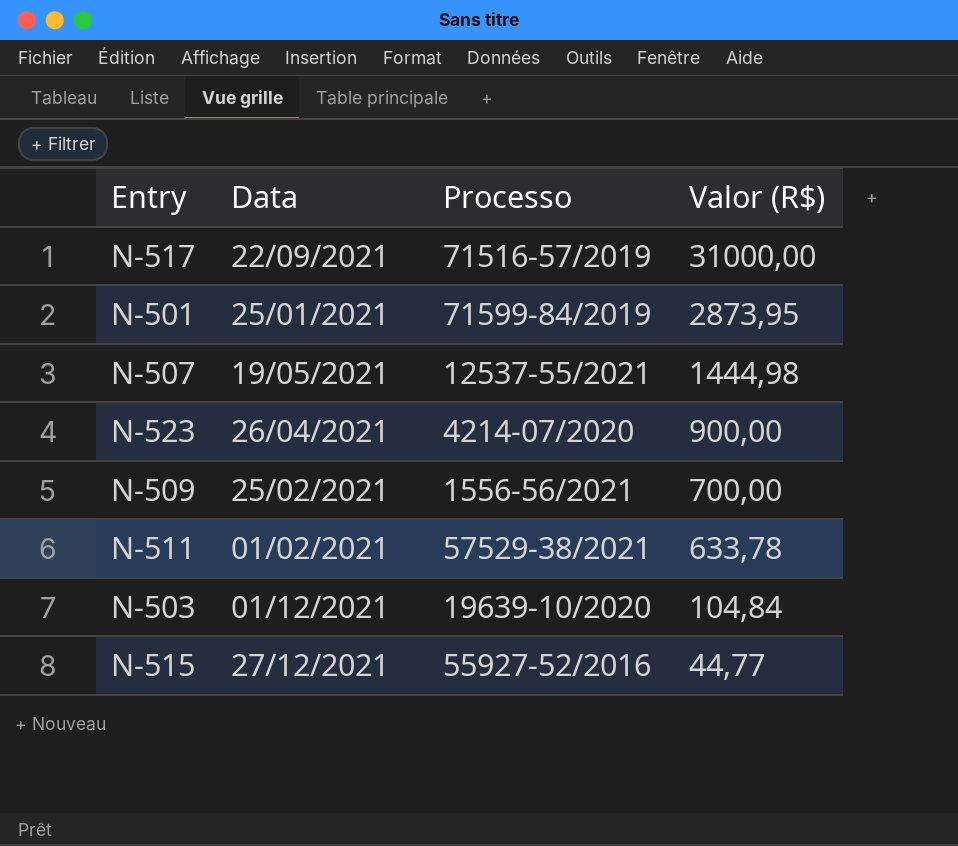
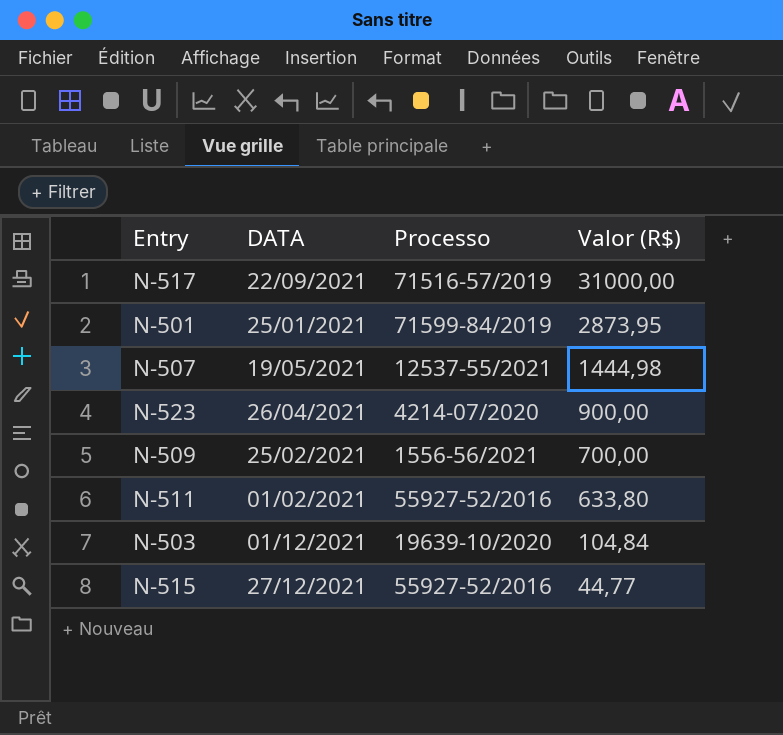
column name: Data -> DATA
N-511 | Processo: 57529-38/2021 -> 55927-52/2016
N-511 | Valor (R$): 633,78 -> 633,80

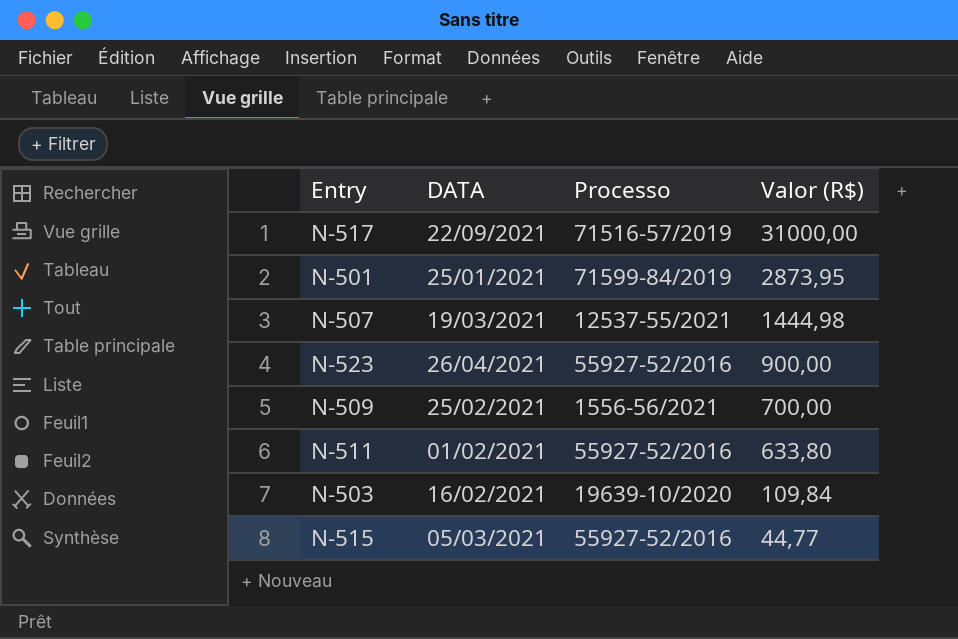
N-507 | DATA: 19/05/2021 -> 19/03/2021
N-523 | Processo: 4214-07/2020 -> 55927-52/2016
N-503 | DATA: 01/12/2021 -> 16/02/2021
N-503 | Valor (R$): 104,84 -> 109,84
N-515 | DATA: 27/12/2021 -> 05/03/2021

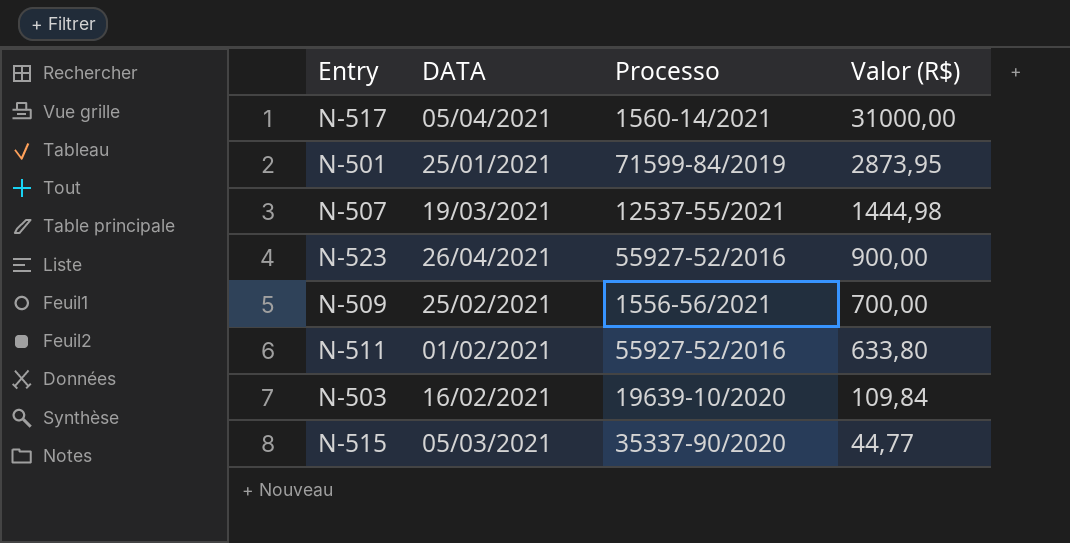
N-517 | DATA: 22/09/2021 -> 05/04/2021
N-517 | Processo: 71516-57/2019 -> 1560-14/2021
N-515 | Processo: 55927-52/2016 -> 35337-90/2020

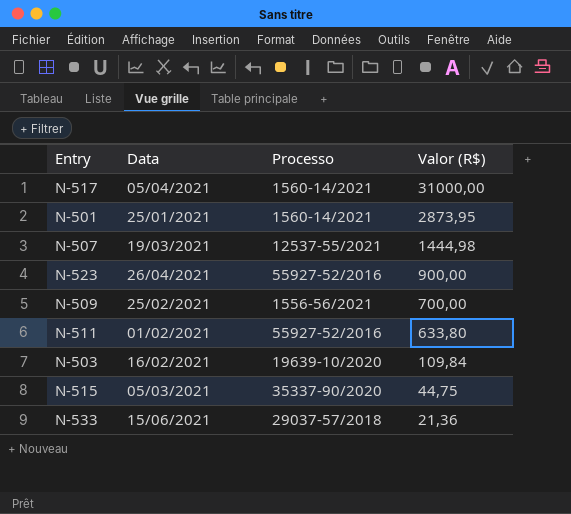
column name: DATA -> Data
N-501 | Processo: 71599-84/2019 -> 1560-14/2021
N-515 | Valor (R$): 44,77 -> 44,75
row N-533: none -> 15/06/2021 | 29037-57/2018 | 21,36

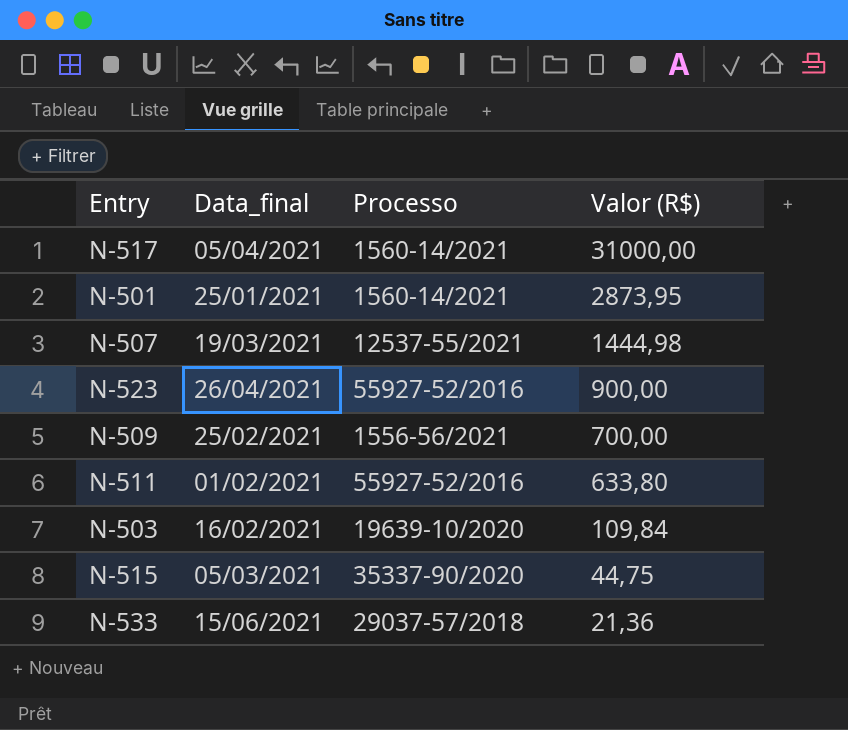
column name: Data -> Data_final

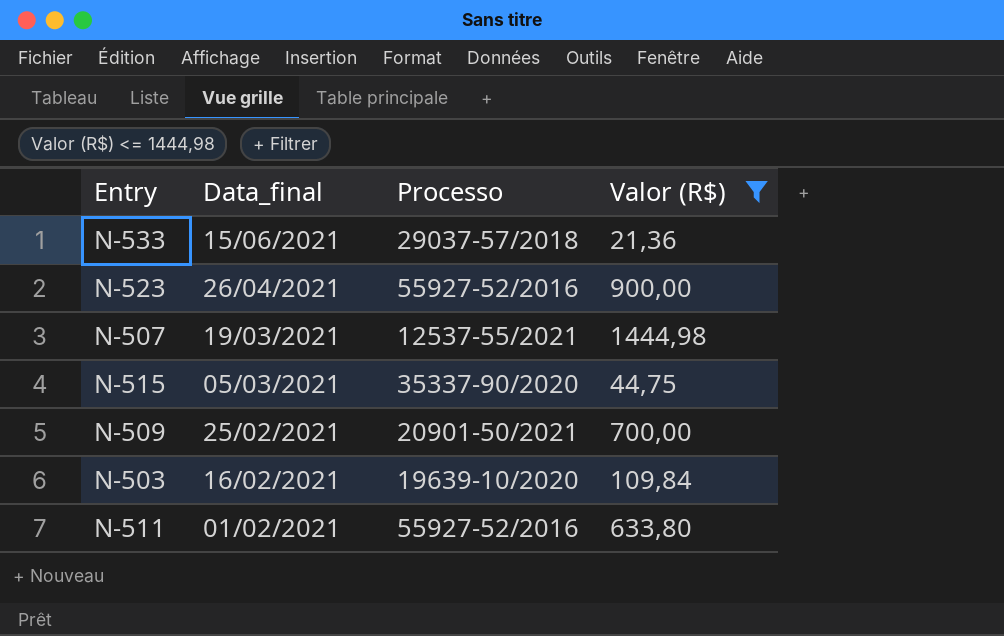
filter: none -> Valor (R$) <= 1444,98
row order: Valor (R$) descending -> Data_final descending
N-509 | Processo: 1556-56/2021 -> 20901-50/2021

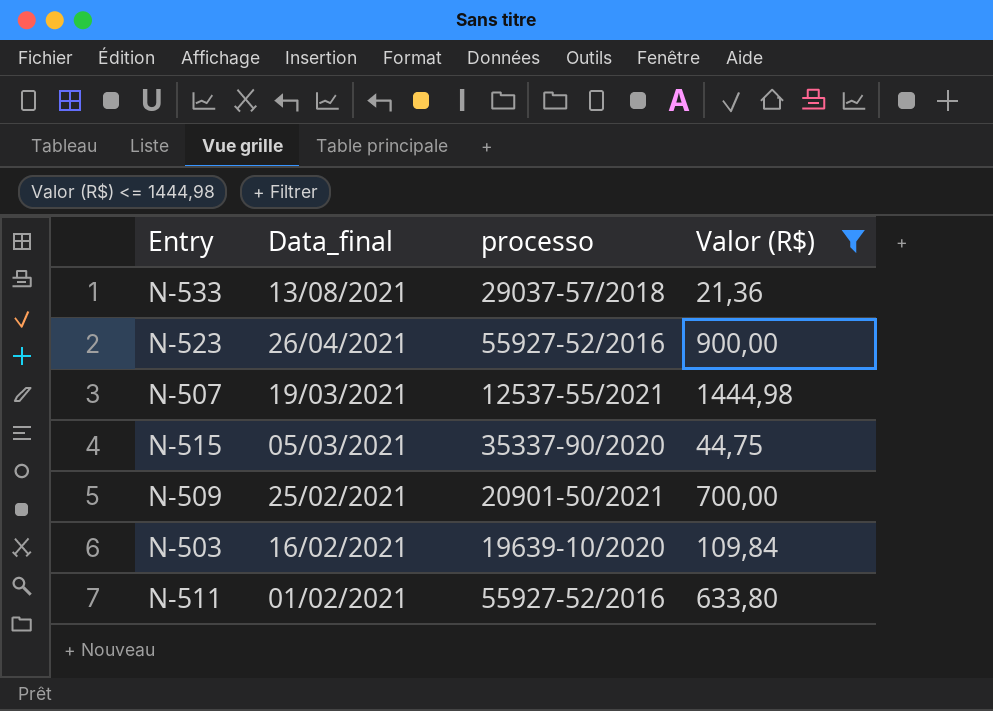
column name: Processo -> processo
N-533 | Data_final: 15/06/2021 -> 13/08/2021

